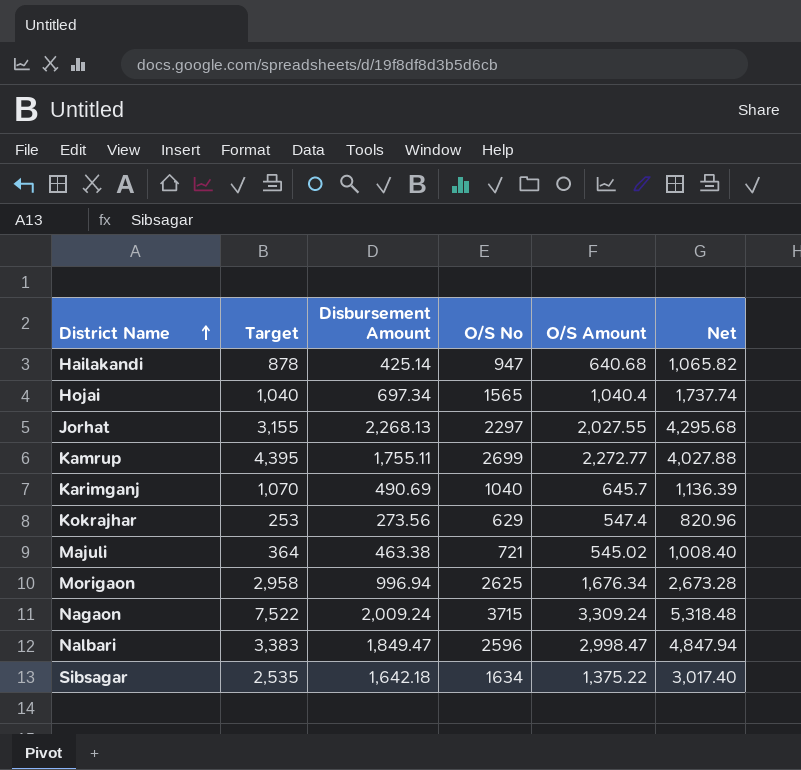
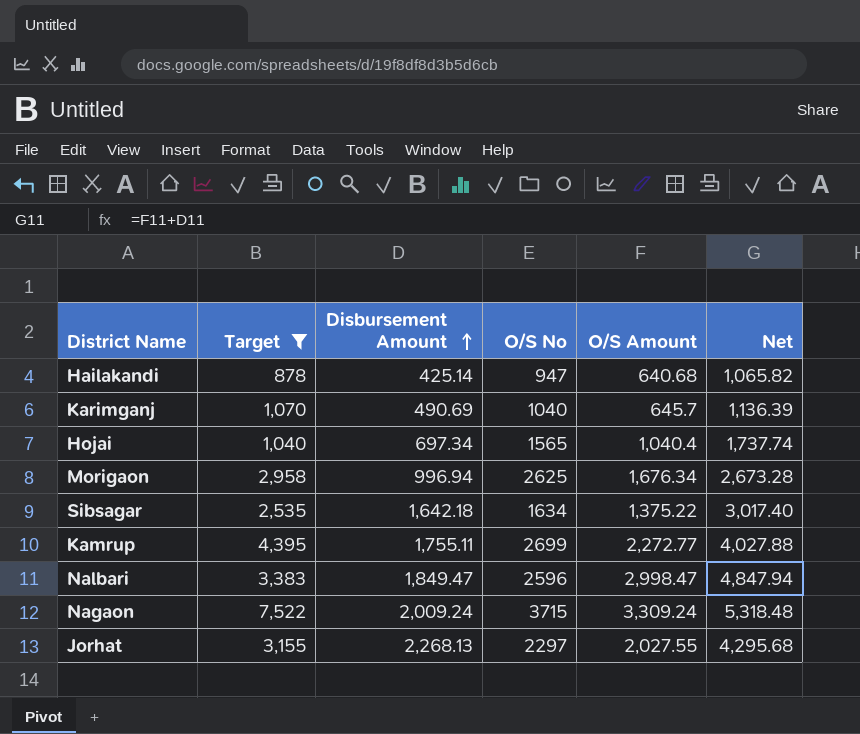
filter: none -> Target >= 878
row order: District Name ascending -> Disbursement Amount ascending

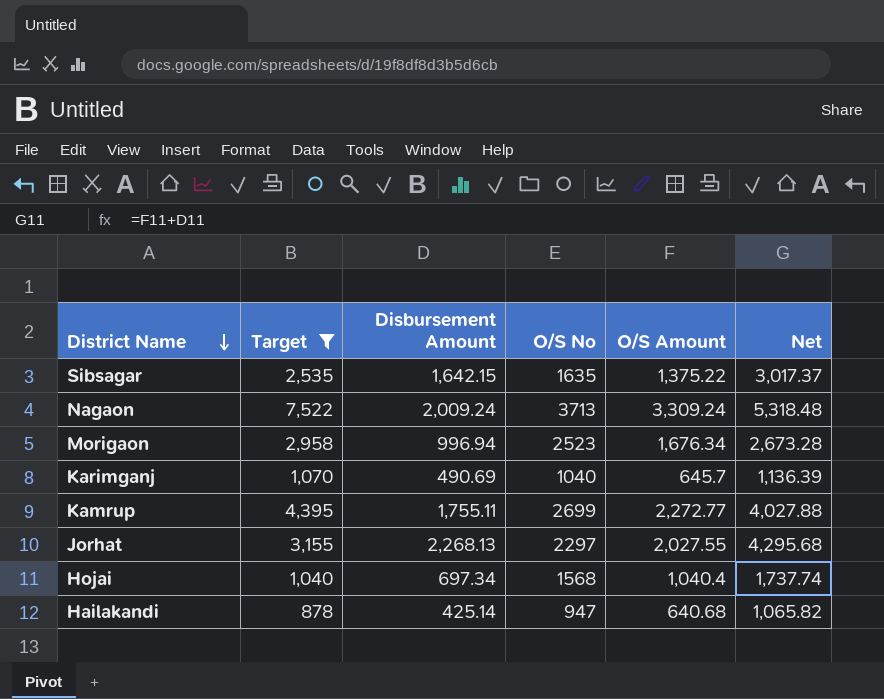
row order: Disbursement Amount ascending -> District Name descending
row Nalbari: 3,383 | 1,849.47 | 2596 | 2,998.47 | 4,847.94 -> none
Sibsagar | Disbursement Amount: 1,642.18 -> 1,642.15
Sibsagar | O/S No: 1634 -> 1635
Sibsagar | Net: 3,017.40 -> 3,017.37
Nagaon | O/S No: 3715 -> 3713
Morigaon | O/S No: 2625 -> 2523
Hojai | O/S No: 1565 -> 1568

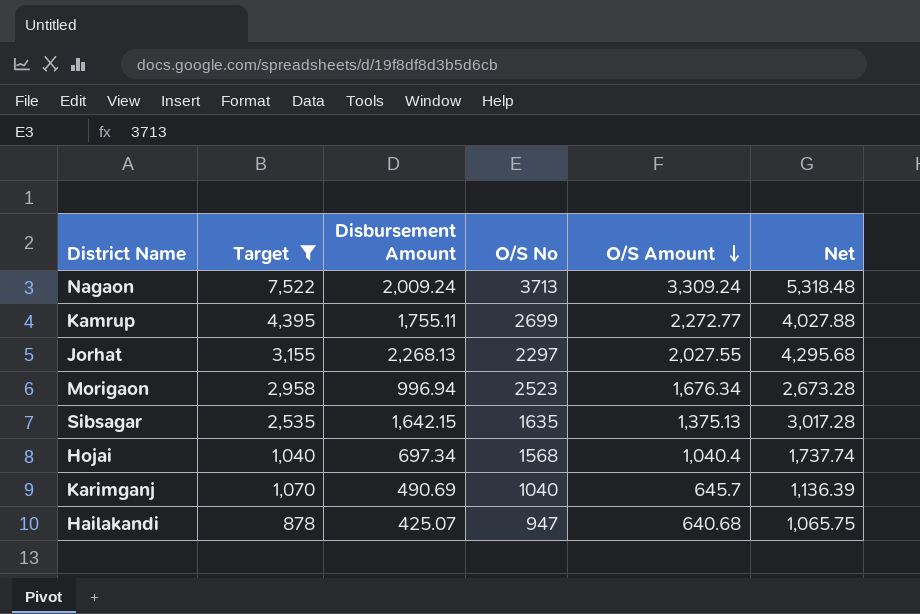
row order: District Name descending -> O/S Amount descending
Sibsagar | O/S Amount: 1,375.22 -> 1,375.13
Sibsagar | Net: 3,017.37 -> 3,017.28
Hailakandi | Disbursement Amount: 425.14 -> 425.07
Hailakandi | Net: 1,065.82 -> 1,065.75

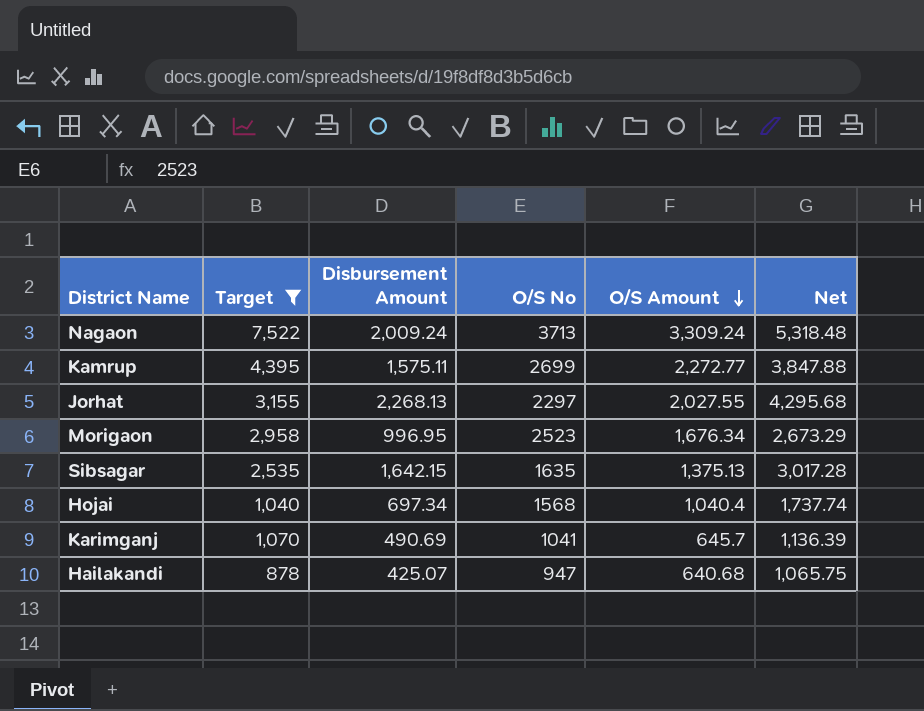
Kamrup | Disbursement Amount: 1,755.11 -> 1,575.11
Kamrup | Net: 4,027.88 -> 3,847.88
Morigaon | Disbursement Amount: 996.94 -> 996.95
Morigaon | Net: 2,673.28 -> 2,673.29
Karimganj | O/S No: 1040 -> 1041

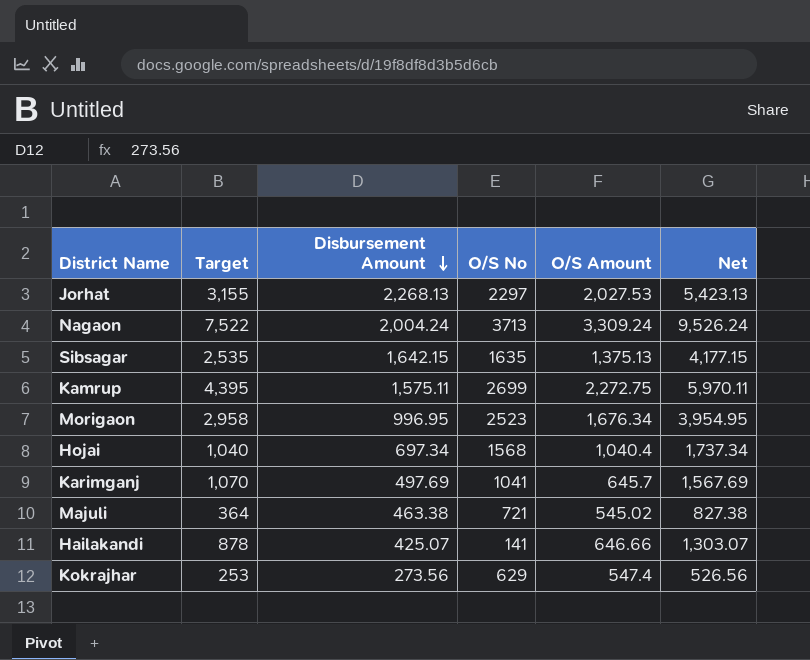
filter: Target >= 878 -> none
row order: O/S Amount descending -> Disbursement Amount descending
column Net | formula: [Disbursement Amount] + [O/S Amount] -> [Target] + [Disbursement Amount]
Jorhat | O/S Amount: 2,027.55 -> 2,027.53
Nagaon | Disbursement Amount: 2,009.24 -> 2,004.24
Kamrup | O/S Amount: 2,272.77 -> 2,272.75
Karimganj | Disbursement Amount: 490.69 -> 497.69
Hailakandi | O/S No: 947 -> 141
Hailakandi | O/S Amount: 640.68 -> 646.66

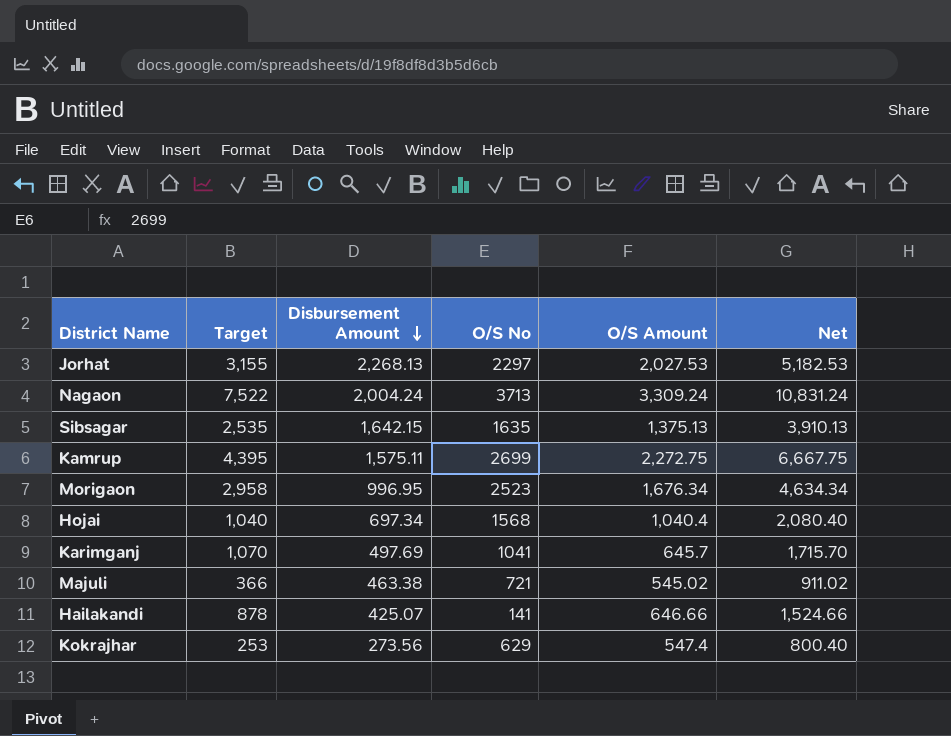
column Net | formula: [Target] + [Disbursement Amount] -> [Target] + [O/S Amount]
Majuli | Target: 364 -> 366

